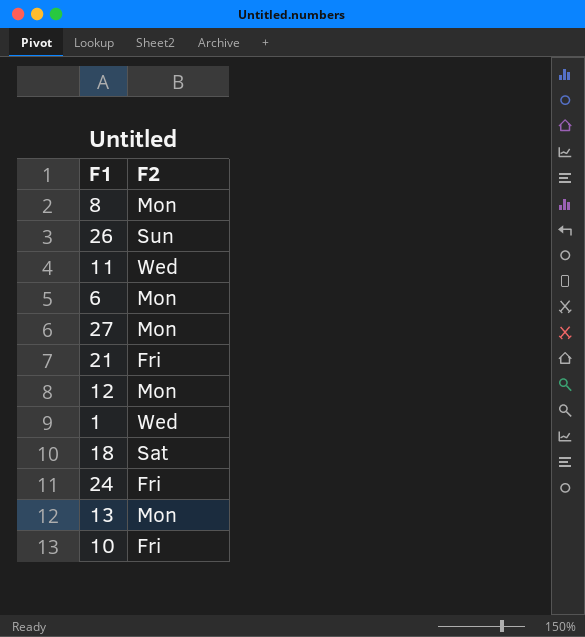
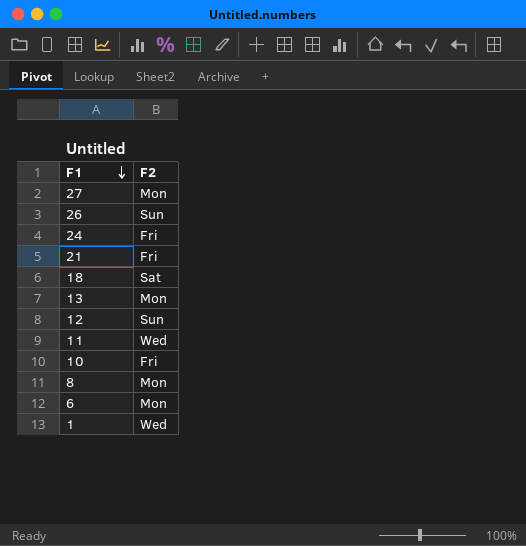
row order: none -> F1 descending
12 | F2: Mon -> Sun

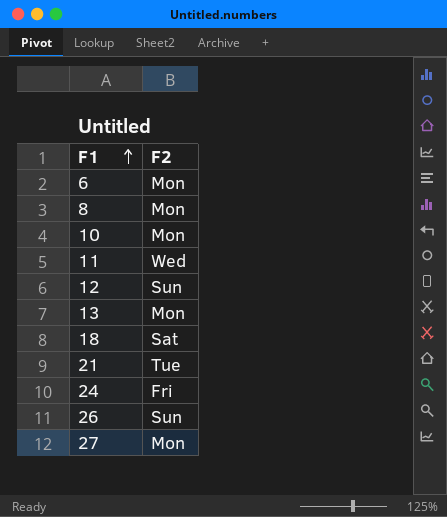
row order: F1 descending -> F1 ascending
row 1: Wed -> none
10 | F2: Fri -> Mon
21 | F2: Fri -> Tue

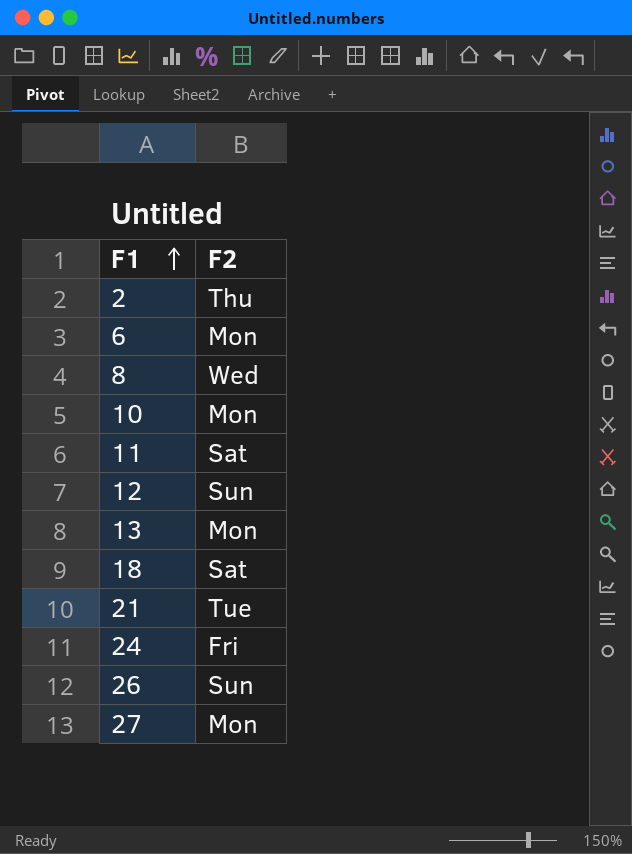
row 2: none -> Thu
8 | F2: Mon -> Wed
11 | F2: Wed -> Sat

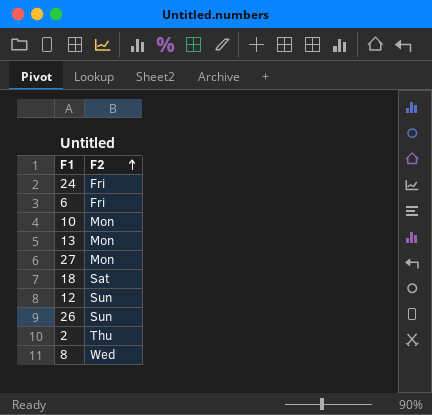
row order: F1 ascending -> F2 ascending
row 11: Sat -> none
row 21: Tue -> none
6 | F2: Mon -> Fri

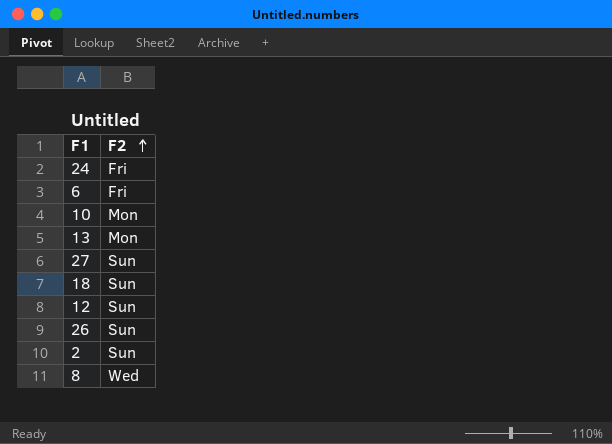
27 | F2: Mon -> Sun
18 | F2: Sat -> Sun
2 | F2: Thu -> Sun

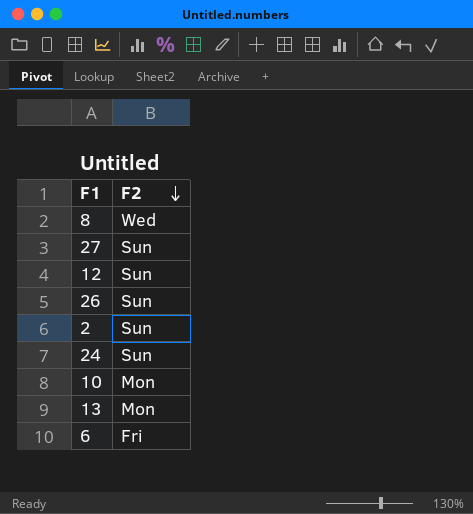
row order: F2 ascending -> F2 descending
row 18: Sun -> none
24 | F2: Fri -> Sun

